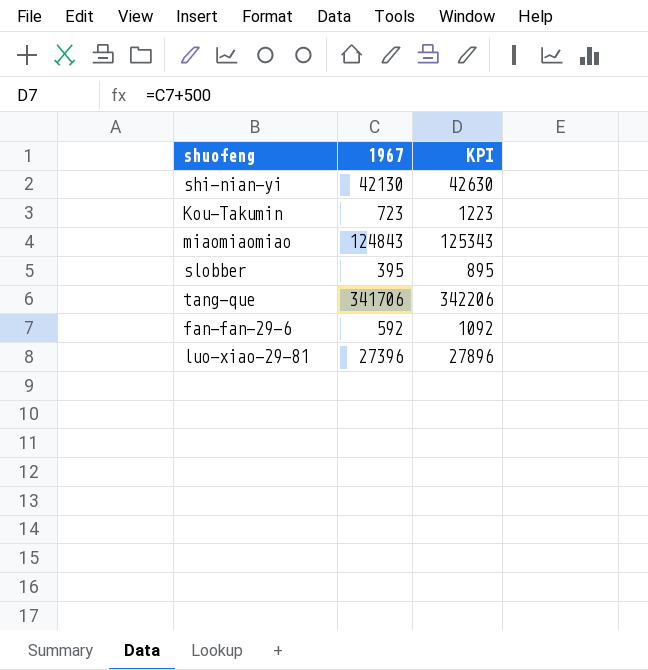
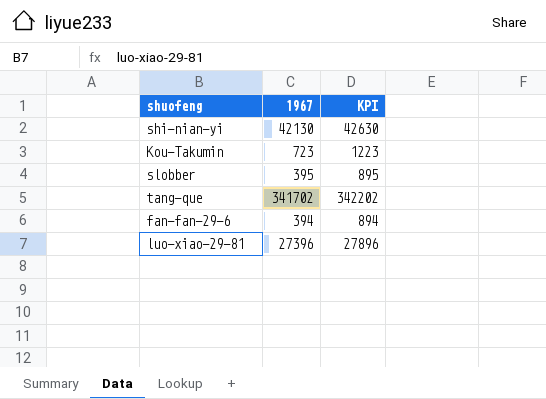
row miaomiaomiao: 124843 | 125343 -> none
tang-que | 1967: 341706 -> 341702
tang-que | KPI: 342206 -> 342202
fan-fan-29-6 | 1967: 592 -> 394
fan-fan-29-6 | KPI: 1092 -> 894

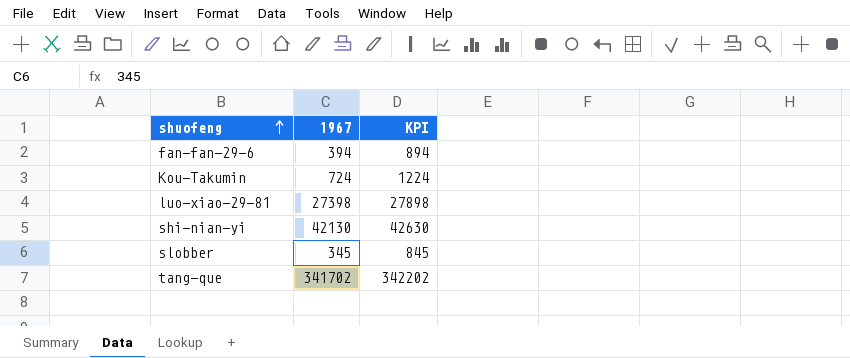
row order: none -> shuofeng ascending
Kou-Takumin | 1967: 723 -> 724
Kou-Takumin | KPI: 1223 -> 1224
luo-xiao-29-81 | 1967: 27396 -> 27398
luo-xiao-29-81 | KPI: 27896 -> 27898
slobber | 1967: 395 -> 345
slobber | KPI: 895 -> 845

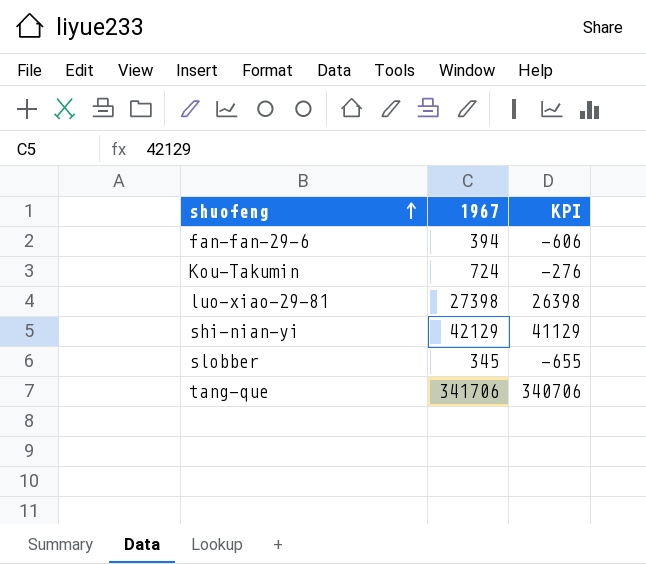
column KPI | formula: [1967] + 500 -> [1967] - 1000
shi-nian-yi | 1967: 42130 -> 42129
tang-que | 1967: 341702 -> 341706

